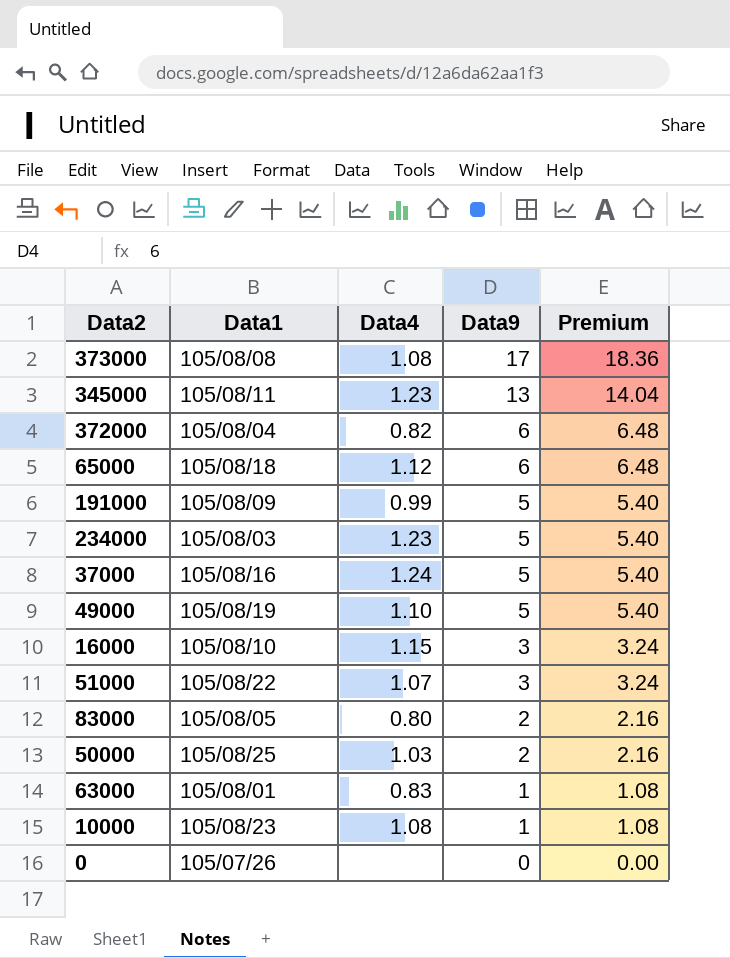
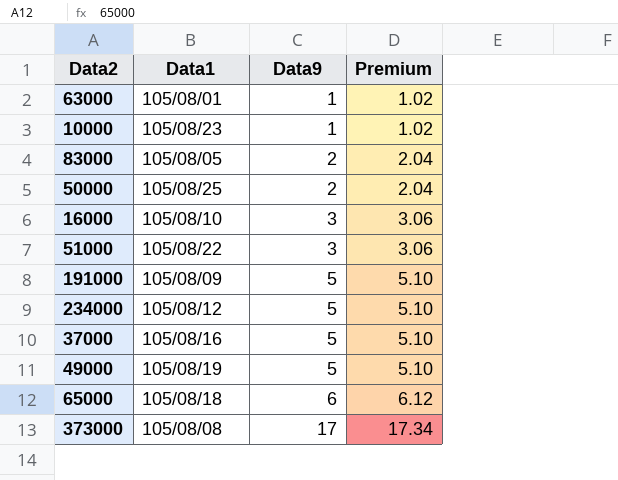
row order: Data9 descending -> Data9 ascending
column Data4 | position: 3 -> none
column Premium | formula: [Data9] * 1.08 -> [Data9] * 1.02
row 345000: 105/08/11 | 1.23 | 13 | 14.04 -> none
row 372000: 105/08/04 | 0.82 | 6 | 6.48 -> none
row 0: 105/07/26 | none | 0 | 0.00 -> none
234000 | Data1: 105/08/03 -> 105/08/12

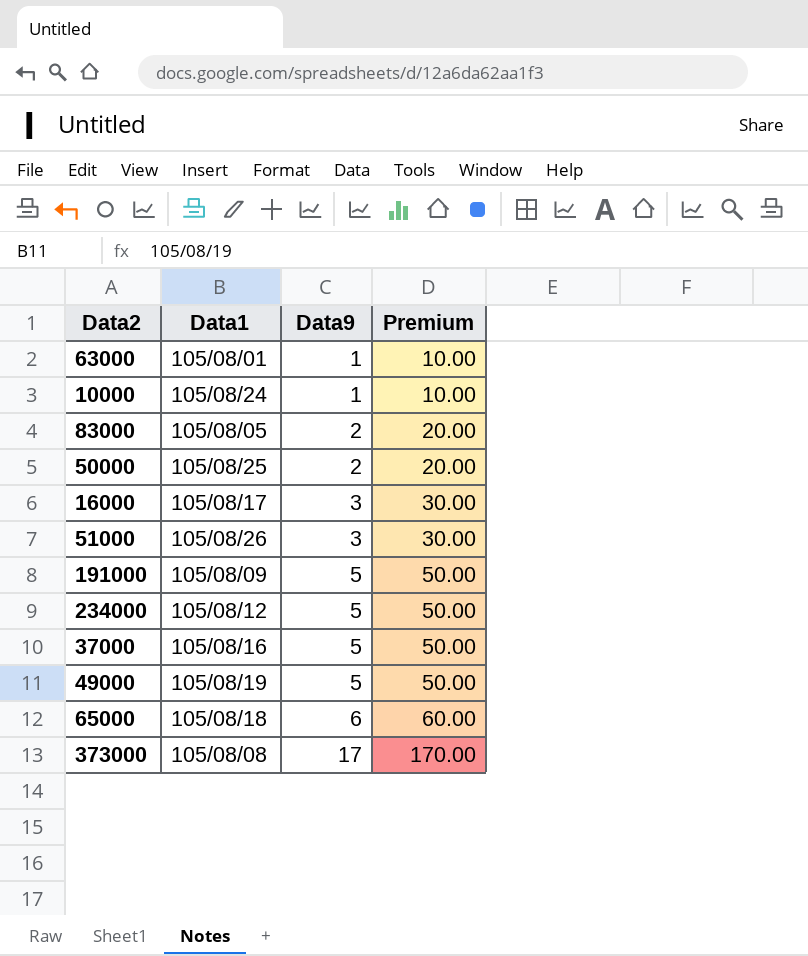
column Premium | formula: [Data9] * 1.02 -> [Data9] * 10
10000 | Data1: 105/08/23 -> 105/08/24
16000 | Data1: 105/08/10 -> 105/08/17
51000 | Data1: 105/08/22 -> 105/08/26

